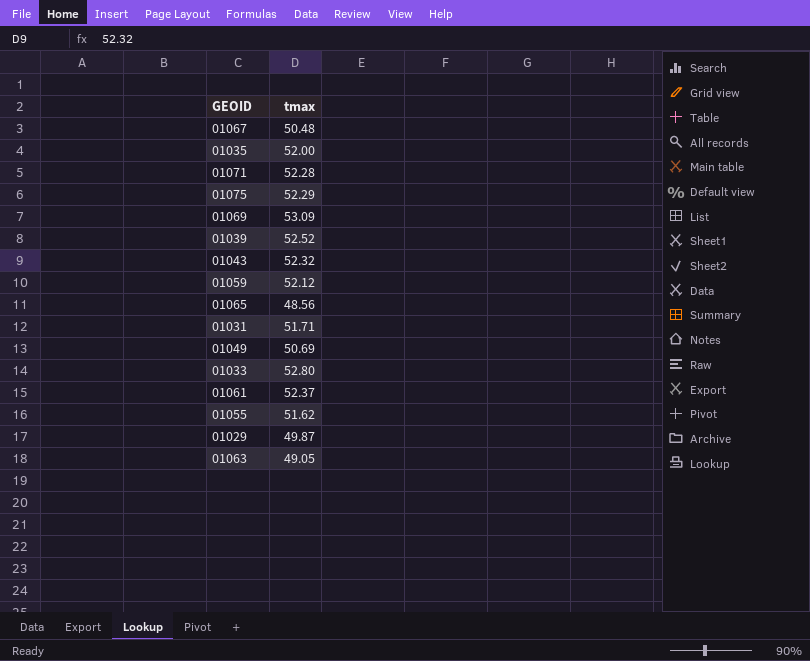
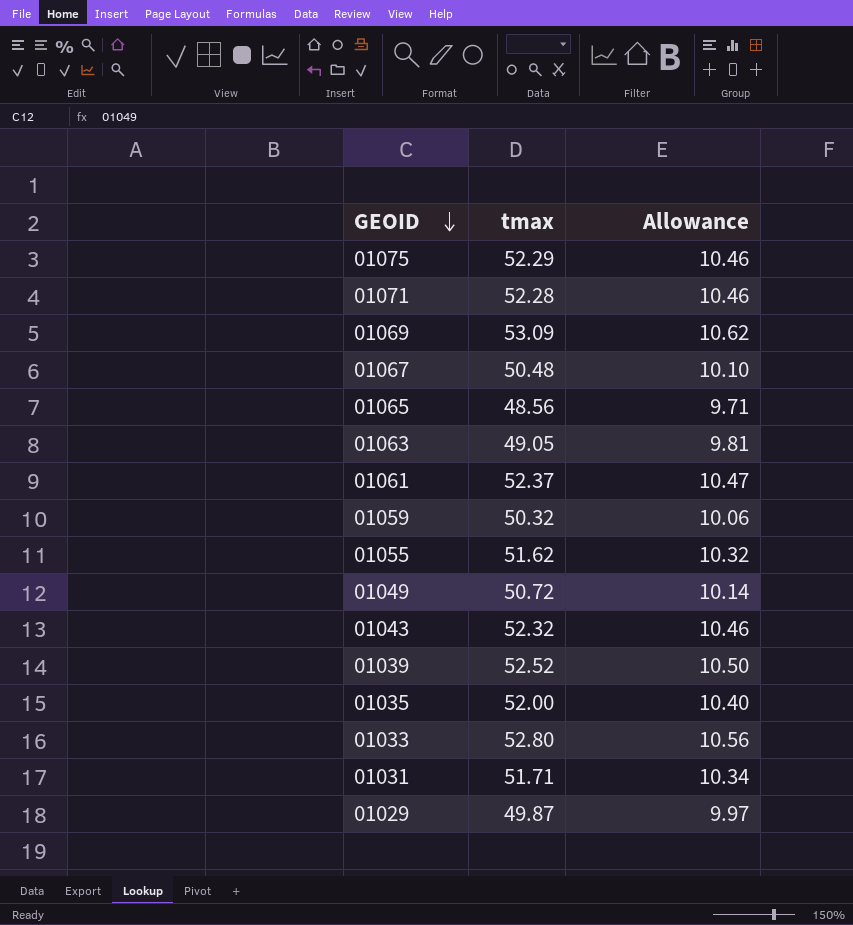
row order: none -> GEOID descending
column Allowance | formula: none -> [tmax] * 0.2
01059 | tmax: 52.12 -> 50.32
01049 | tmax: 50.69 -> 50.72

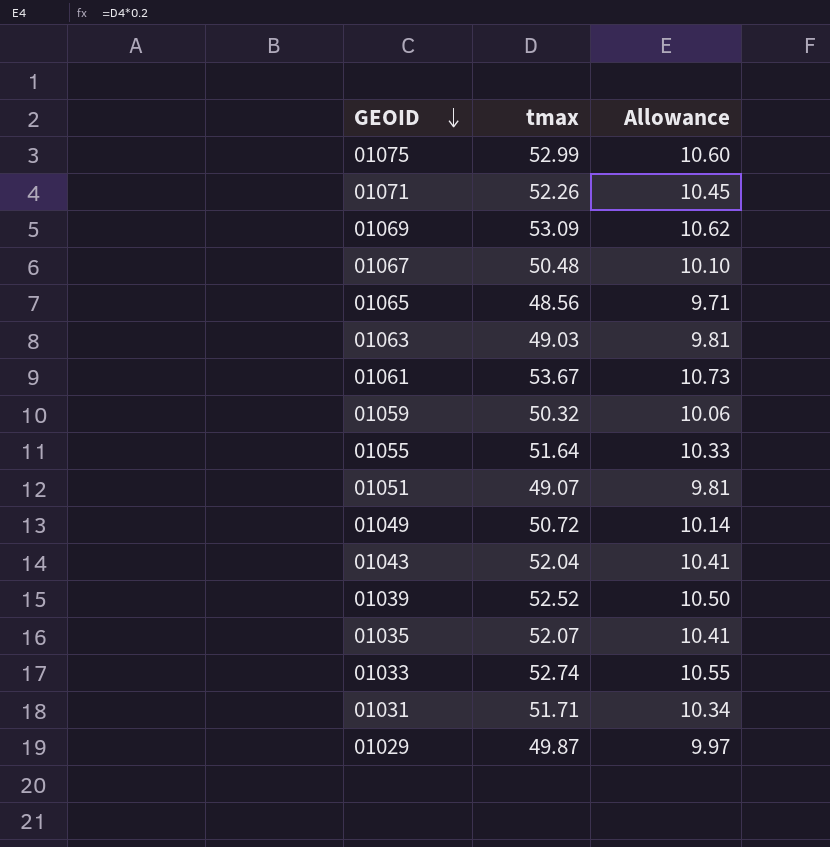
01075 | tmax: 52.29 -> 52.99
01075 | Allowance: 10.46 -> 10.60
01071 | tmax: 52.28 -> 52.26
01071 | Allowance: 10.46 -> 10.45
01063 | tmax: 49.05 -> 49.03
01061 | tmax: 52.37 -> 53.67
01061 | Allowance: 10.47 -> 10.73
01055 | tmax: 51.62 -> 51.64
01055 | Allowance: 10.32 -> 10.33
row 01051: none -> 49.07 | 9.81
01043 | tmax: 52.32 -> 52.04
01043 | Allowance: 10.46 -> 10.41
01035 | tmax: 52.00 -> 52.07
01035 | Allowance: 10.40 -> 10.41
01033 | tmax: 52.80 -> 52.74
01033 | Allowance: 10.56 -> 10.55

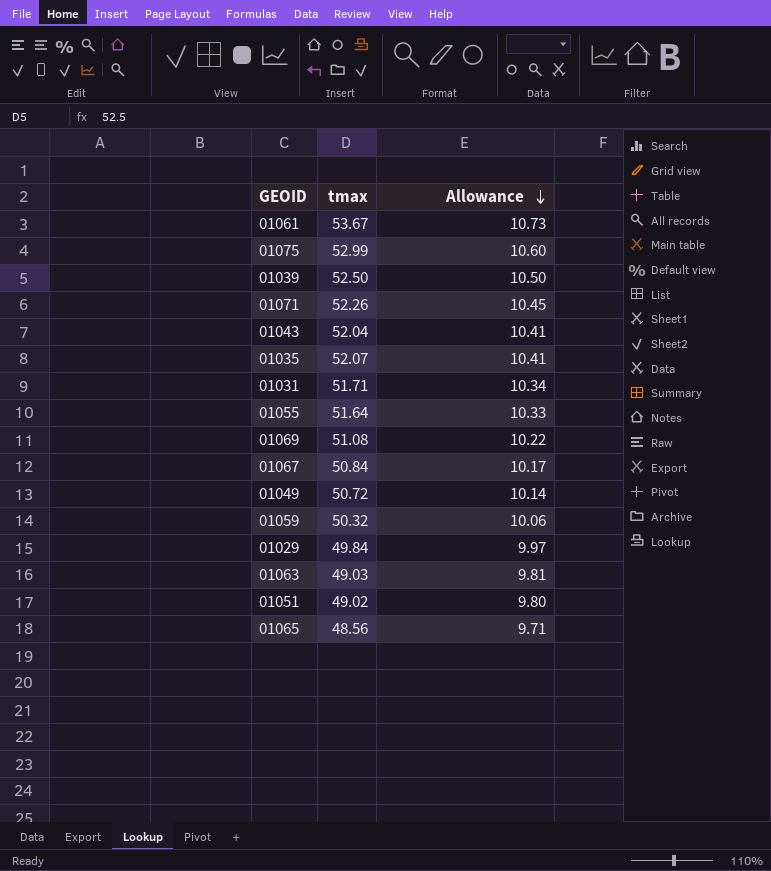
row order: GEOID descending -> Allowance descending
row 01033: 52.74 | 10.55 -> none
01039 | tmax: 52.52 -> 52.50
01069 | tmax: 53.09 -> 51.08
01069 | Allowance: 10.62 -> 10.22
01067 | tmax: 50.48 -> 50.84
01067 | Allowance: 10.10 -> 10.17
01029 | tmax: 49.87 -> 49.84
01051 | tmax: 49.07 -> 49.02
01051 | Allowance: 9.81 -> 9.80

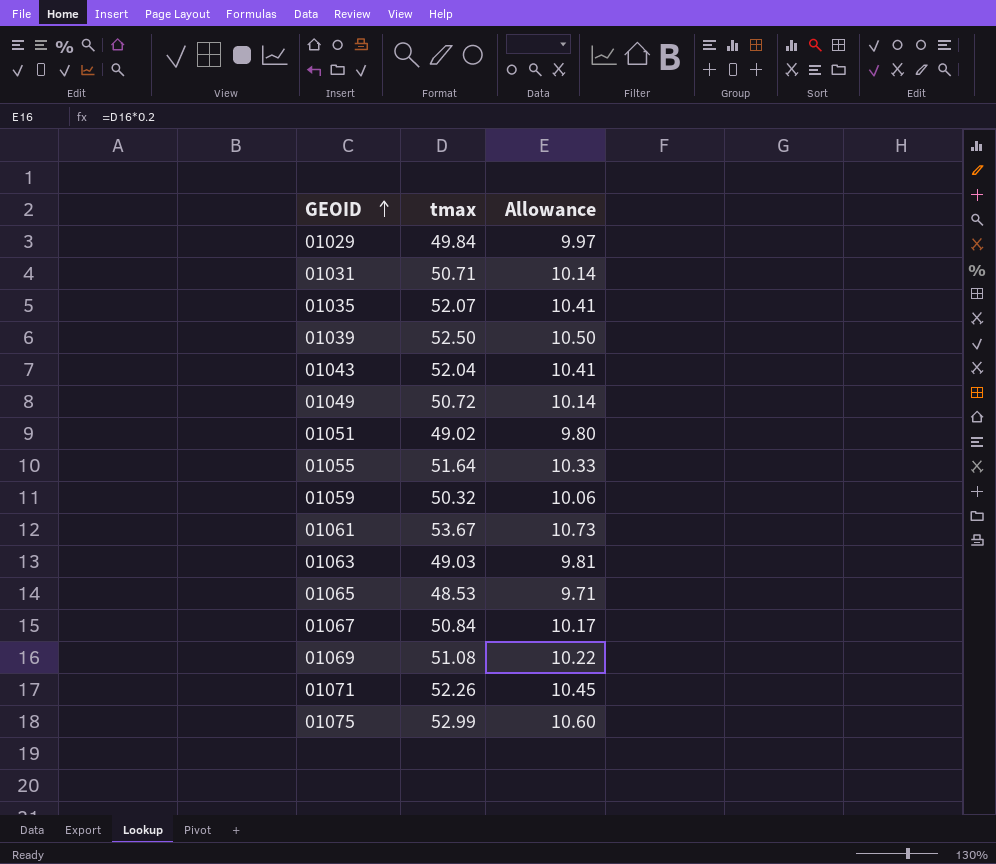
row order: Allowance descending -> GEOID ascending
01031 | tmax: 51.71 -> 50.71
01031 | Allowance: 10.34 -> 10.14
01065 | tmax: 48.56 -> 48.53

